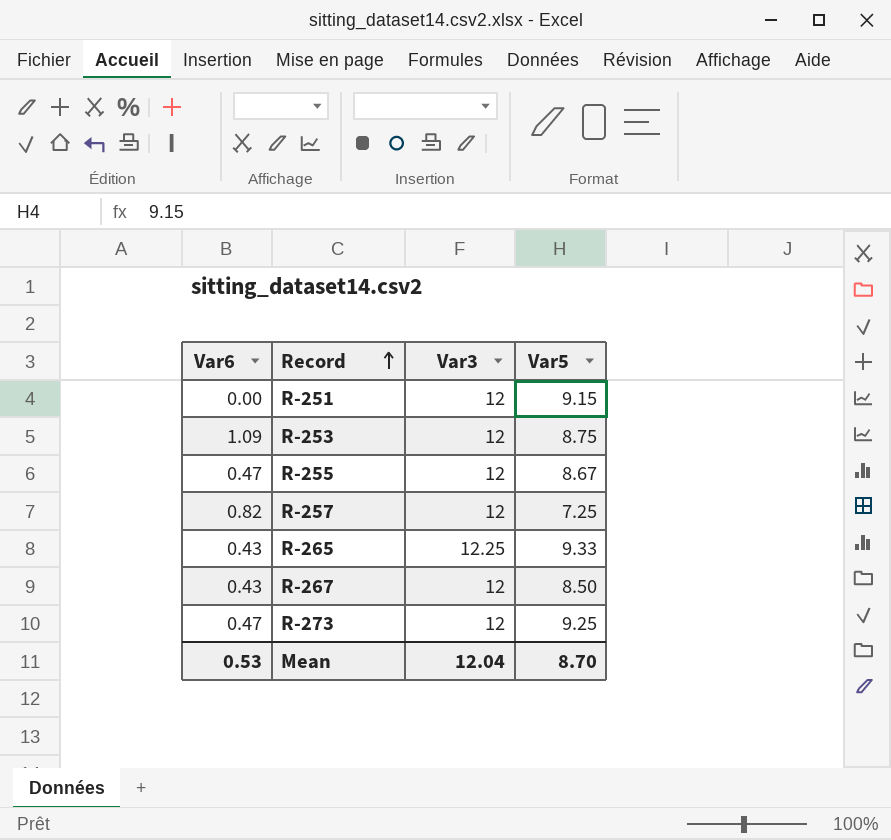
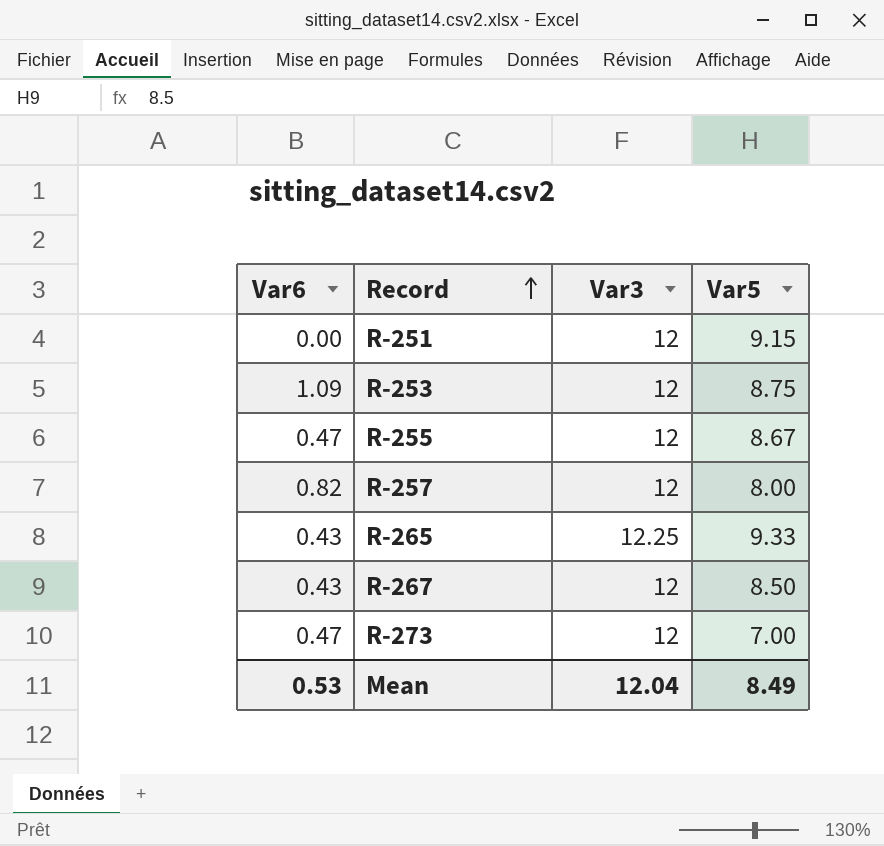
R-257 | Var5: 7.25 -> 8.00
R-273 | Var5: 9.25 -> 7.00
Mean | Var5: 8.70 -> 8.49

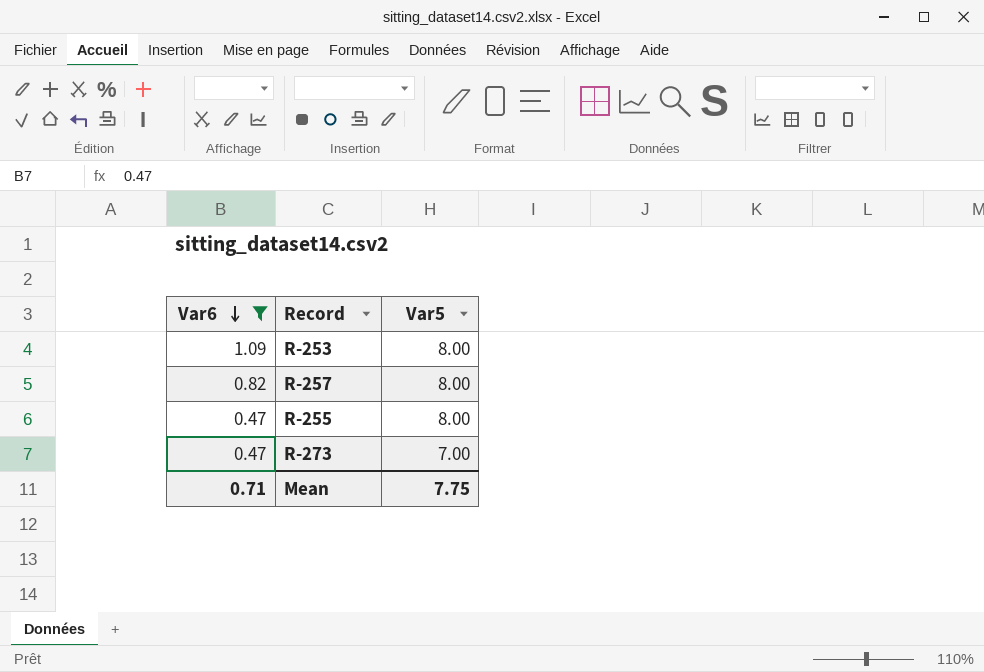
filter: none -> Var6 >= 0.47
row order: Record ascending -> Var6 descending
column Var3 | position: 3 -> none
R-253 | Var5: 8.75 -> 8.00
R-255 | Var5: 8.67 -> 8.00
Mean | Var6: 0.53 -> 0.71
Mean | Var5: 8.49 -> 7.75

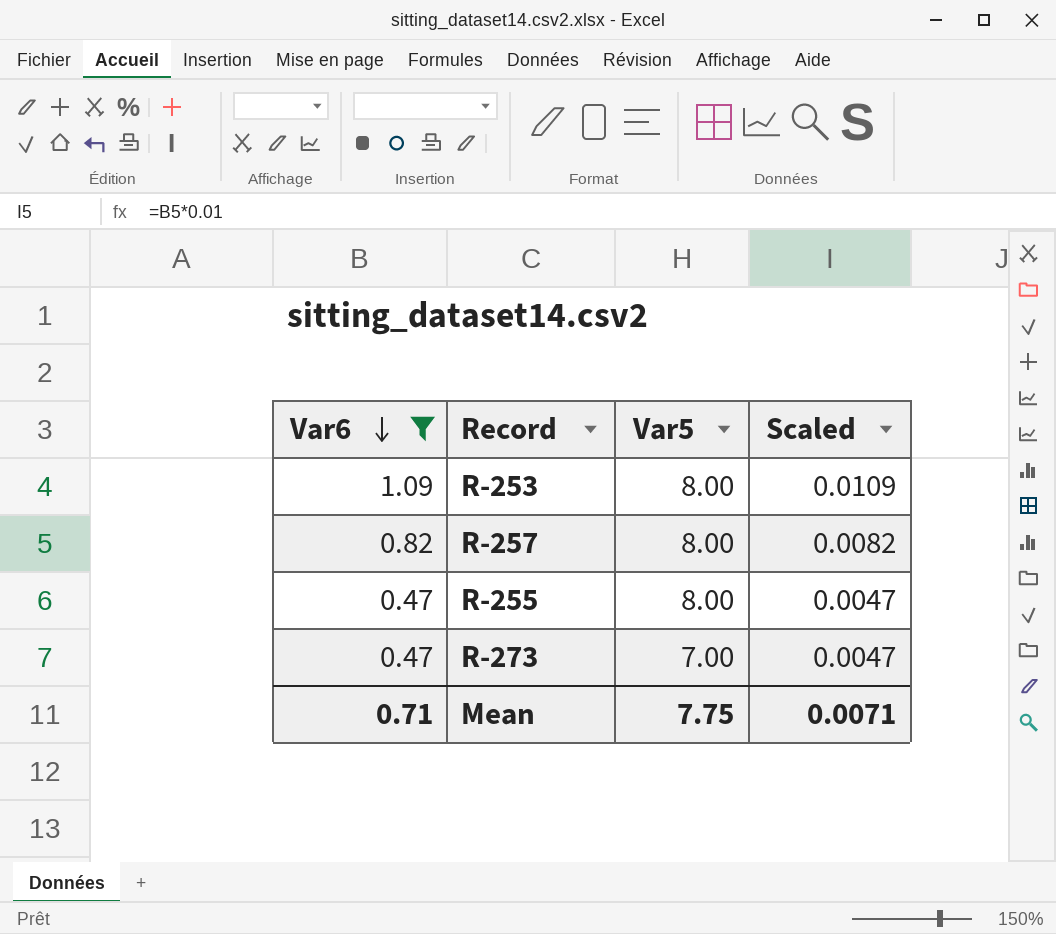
column Scaled | formula: none -> [Var6] * 0.01

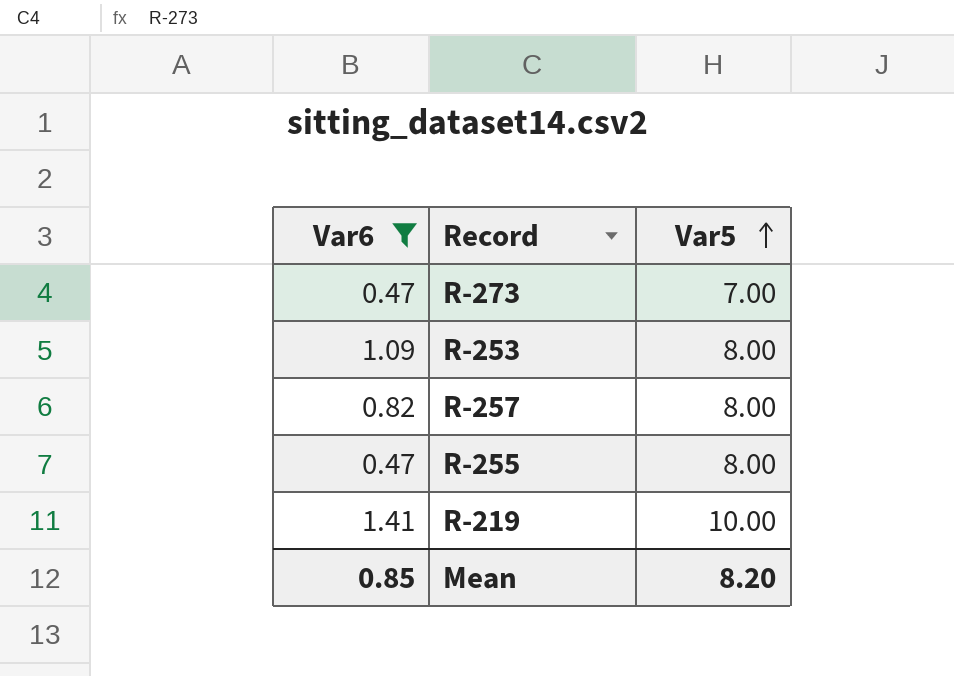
row order: Var6 descending -> Var5 ascending
column Scaled | formula: [Var6] * 0.01 -> none
row R-219: none -> 1.41 | 10.00
Mean | Var6: 0.71 -> 0.85
Mean | Var5: 7.75 -> 8.20

